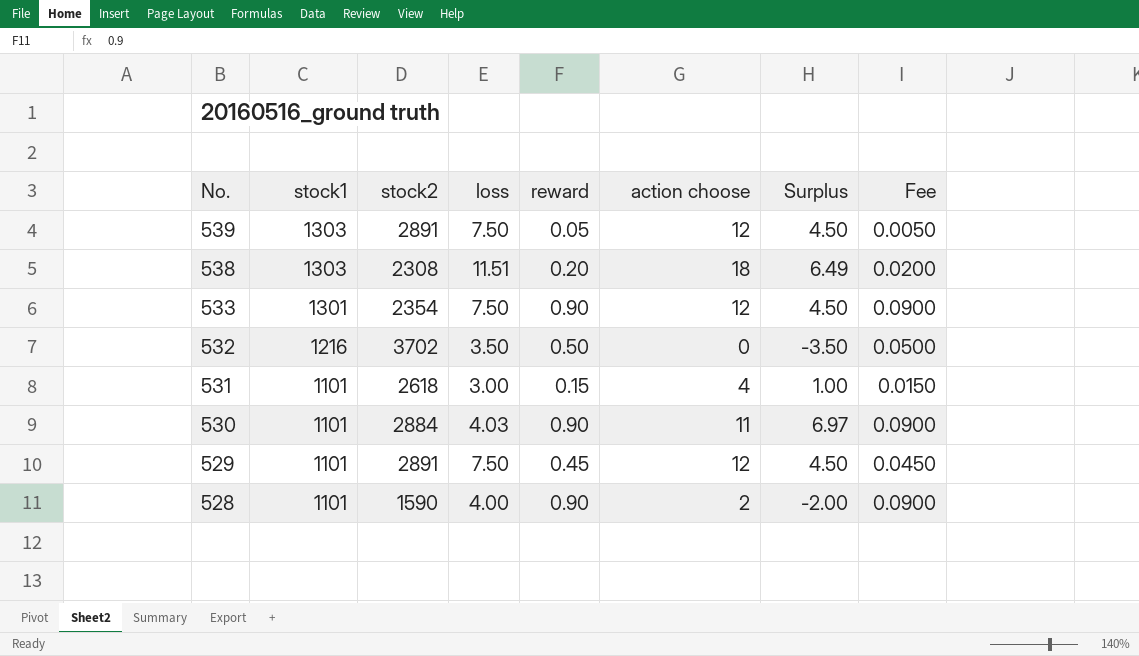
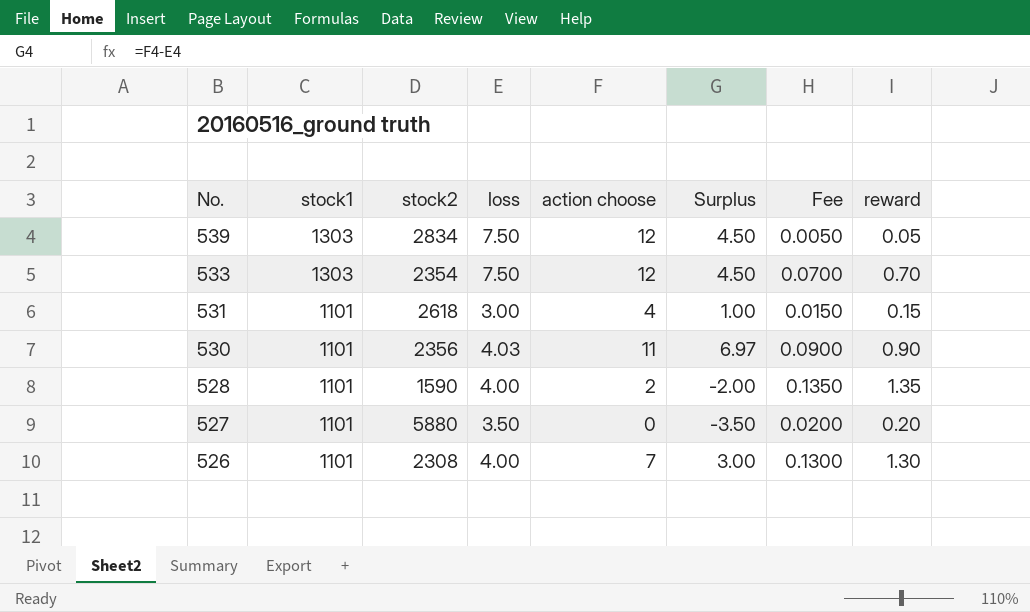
column reward | position: 5 -> 8
row 538: 1303 | 2308 | 11.51 | 0.20 | 18 | 6.49 | 0.0200 -> none
row 532: 1216 | 3702 | 3.50 | 0.50 | 0 | -3.50 | 0.0500 -> none
row 529: 1101 | 2891 | 7.50 | 0.45 | 12 | 4.50 | 0.0450 -> none
539 | stock2: 2891 -> 2834
533 | stock1: 1301 -> 1303
533 | Fee: 0.0900 -> 0.0700
533 | reward: 0.90 -> 0.70
530 | stock2: 2884 -> 2356
528 | Fee: 0.0900 -> 0.1350
528 | reward: 0.90 -> 1.35
row 527: none -> 1101 | 5880 | 3.50 | 0 | -3.50 | 0.0200 | 0.20
row 526: none -> 1101 | 2308 | 4.00 | 7 | 3.00 | 0.1300 | 1.30

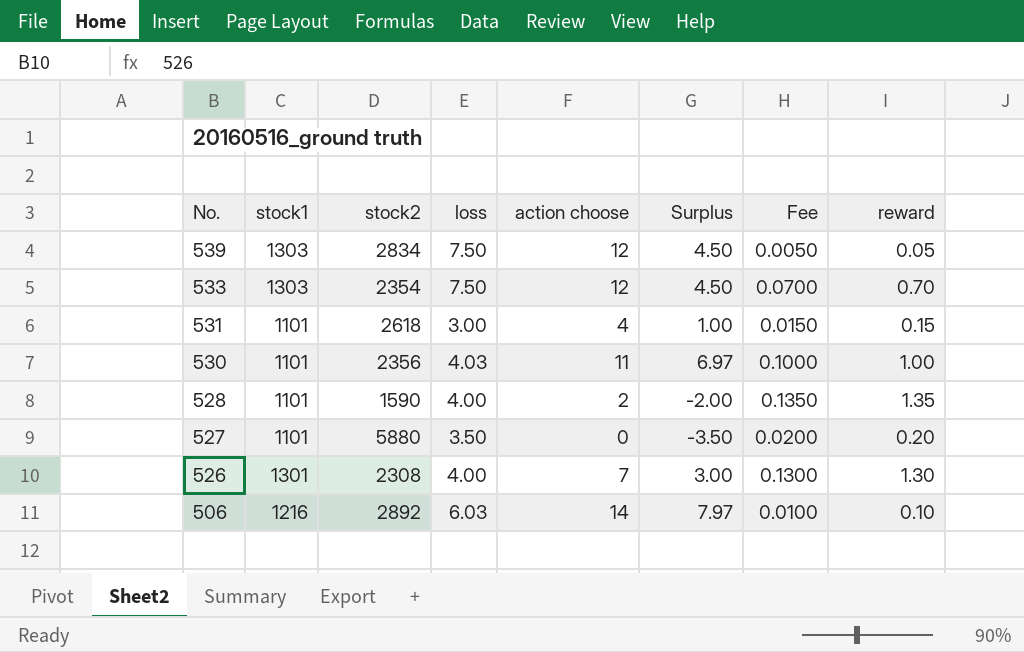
530 | Fee: 0.0900 -> 0.1000
530 | reward: 0.90 -> 1.00
526 | stock1: 1101 -> 1301
row 506: none -> 1216 | 2892 | 6.03 | 14 | 7.97 | 0.0100 | 0.10

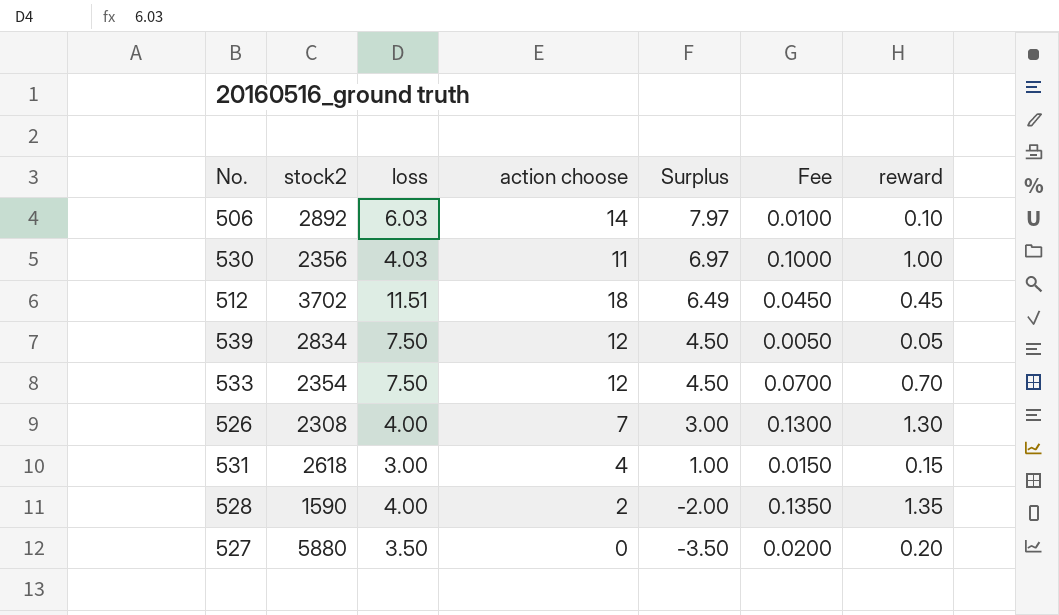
row order: No. descending -> Surplus descending
column stock1 | position: 2 -> none
row 512: none -> 3702 | 11.51 | 18 | 6.49 | 0.0450 | 0.45

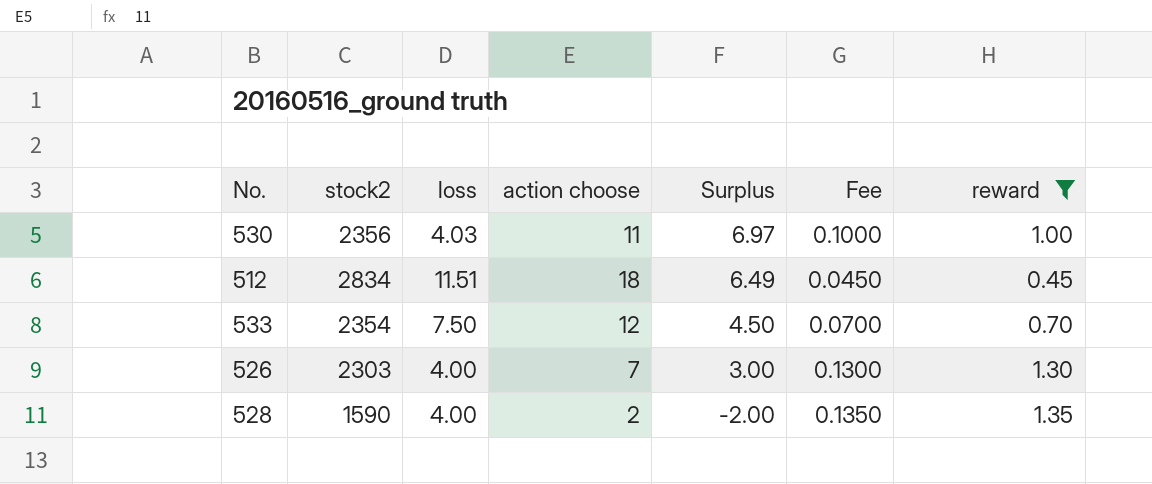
filter: none -> reward >= 0.45
512 | stock2: 3702 -> 2834
526 | stock2: 2308 -> 2303

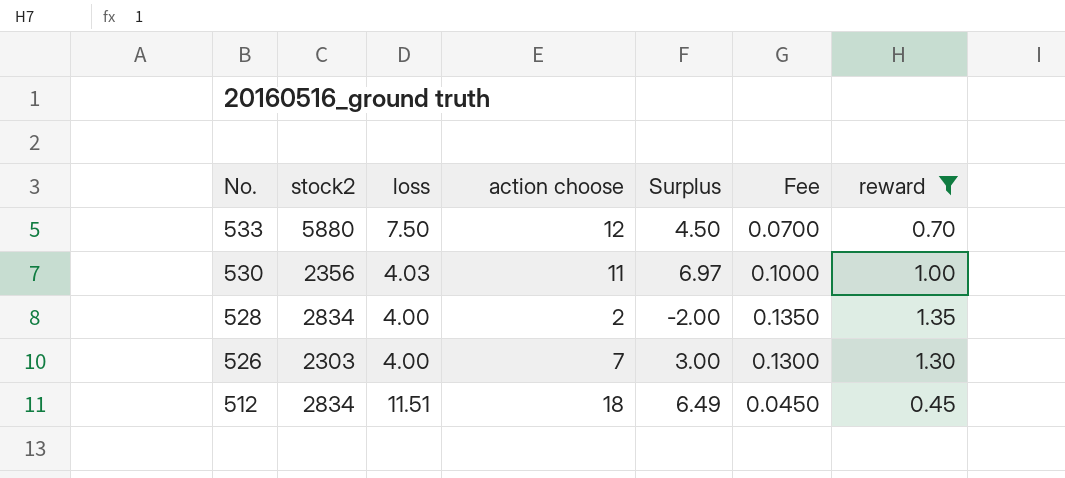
row order: Surplus descending -> No. descending
533 | stock2: 2354 -> 5880
528 | stock2: 1590 -> 2834

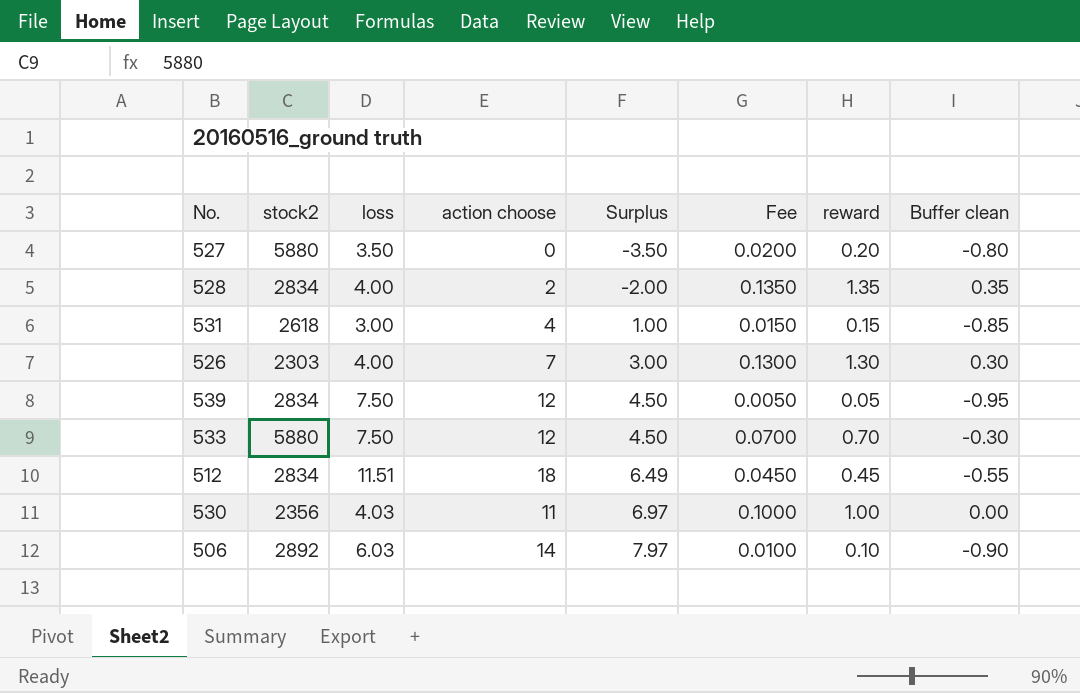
filter: reward >= 0.45 -> none
row order: No. descending -> Surplus ascending
column Buffer clean | formula: none -> [reward] - 1

